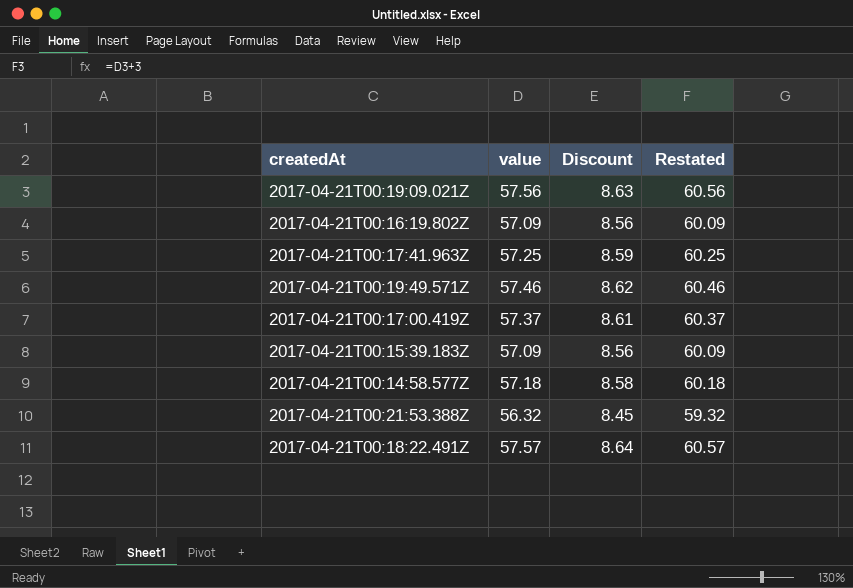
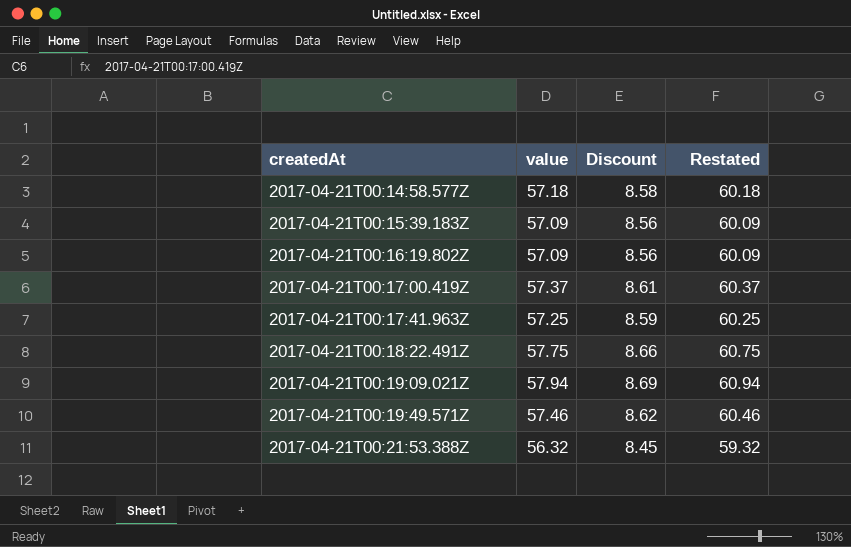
row order: none -> createdAt ascending
2017-04-21T00:18:22.491Z | value: 57.57 -> 57.75
2017-04-21T00:18:22.491Z | Discount: 8.64 -> 8.66
2017-04-21T00:18:22.491Z | Restated: 60.57 -> 60.75
2017-04-21T00:19:09.021Z | value: 57.56 -> 57.94
2017-04-21T00:19:09.021Z | Discount: 8.63 -> 8.69
2017-04-21T00:19:09.021Z | Restated: 60.56 -> 60.94

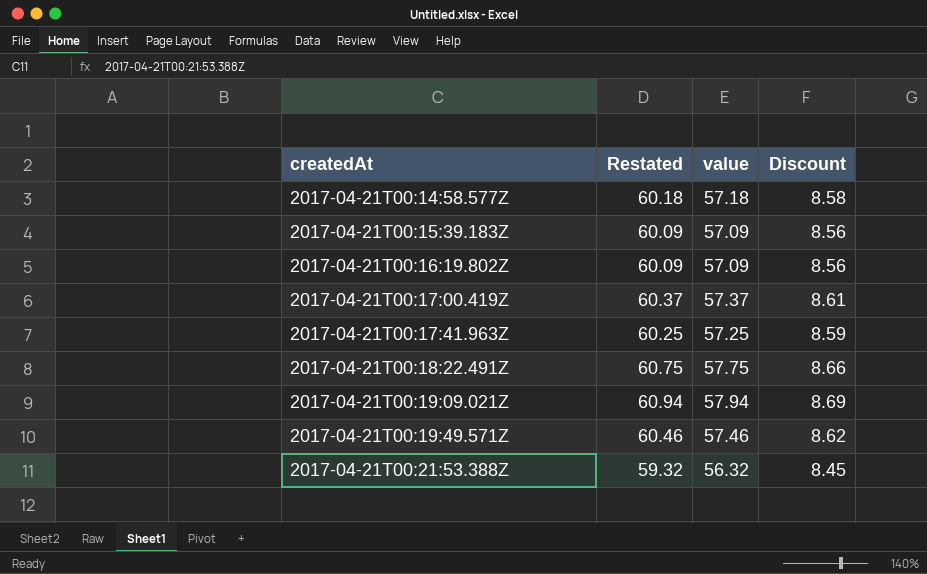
column Restated | position: 4 -> 2

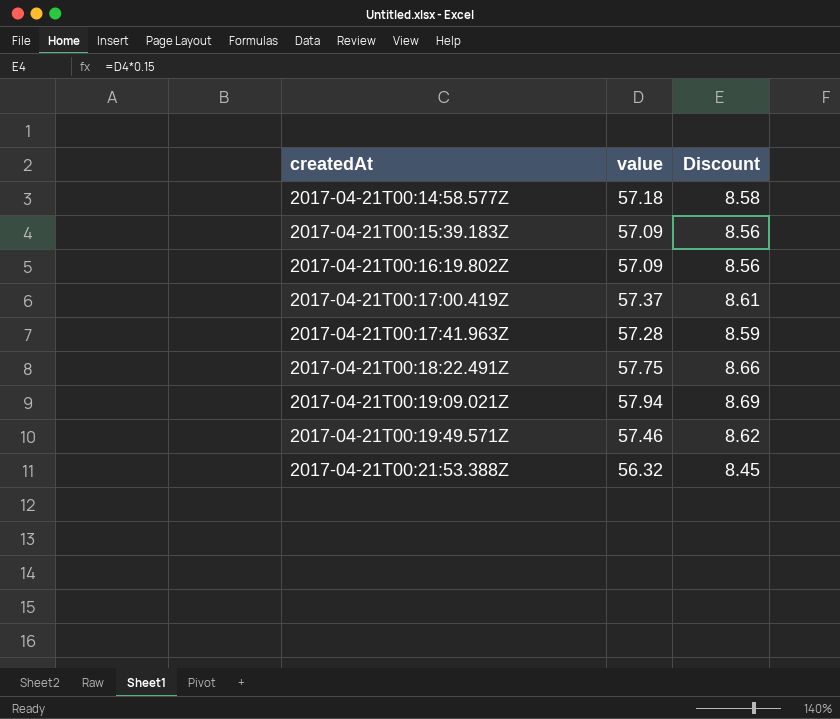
column Restated | formula: [value] + 3 -> none
2017-04-21T00:17:41.963Z | value: 57.25 -> 57.28

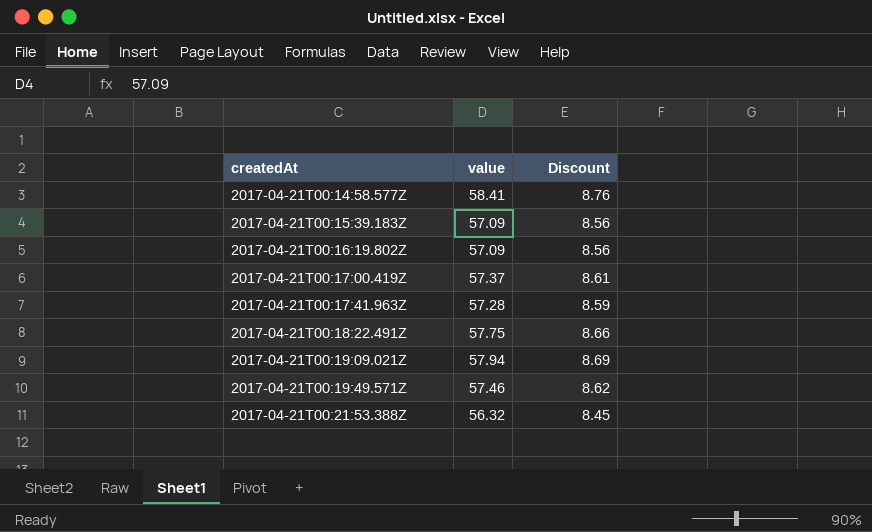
2017-04-21T00:14:58.577Z | value: 57.18 -> 58.41
2017-04-21T00:14:58.577Z | Discount: 8.58 -> 8.76

